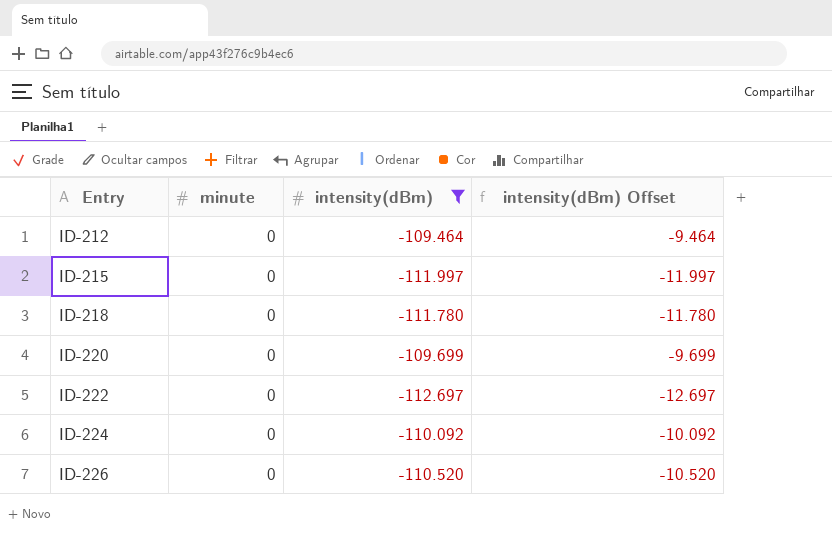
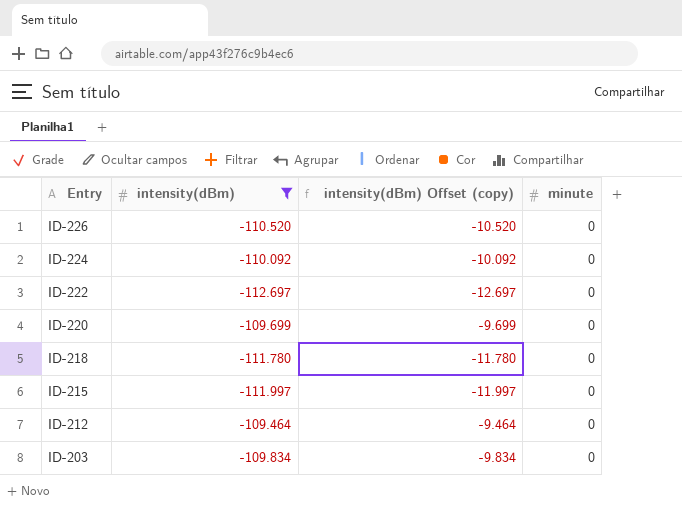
row order: Entry ascending -> Entry descending
column name: intensity(dBm) Offset -> intensity(dBm) Offset (copy)
column minute | position: 2 -> 4
row ID-203: none -> -109.834 | -9.834 | 0

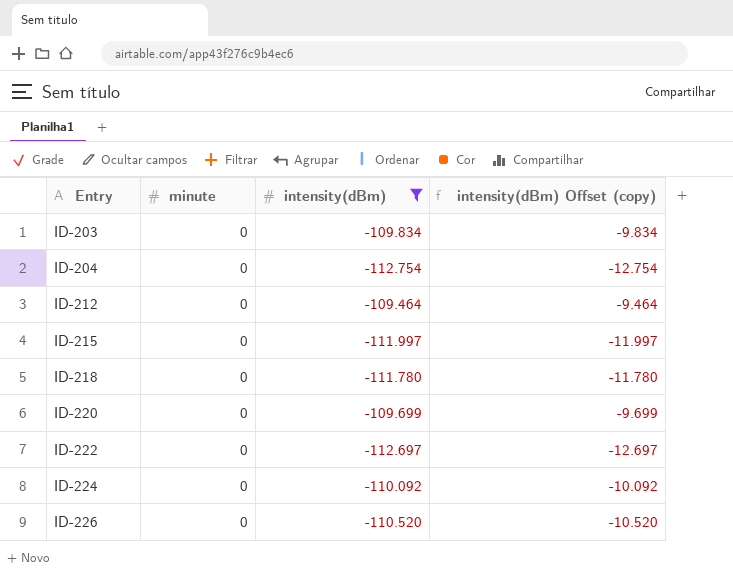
row order: Entry descending -> Entry ascending
column minute | position: 4 -> 2
row ID-204: none -> 0 | -112.754 | -12.754

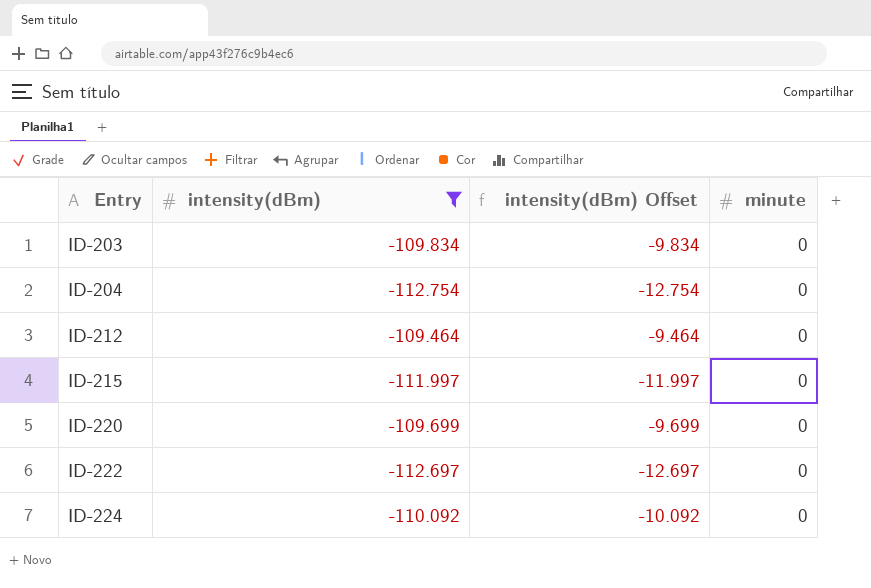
column name: intensity(dBm) Offset (copy) -> intensity(dBm) Offset
column minute | position: 2 -> 4
row ID-218: 0 | -111.780 | -11.780 -> none
row ID-226: 0 | -110.520 | -10.520 -> none

